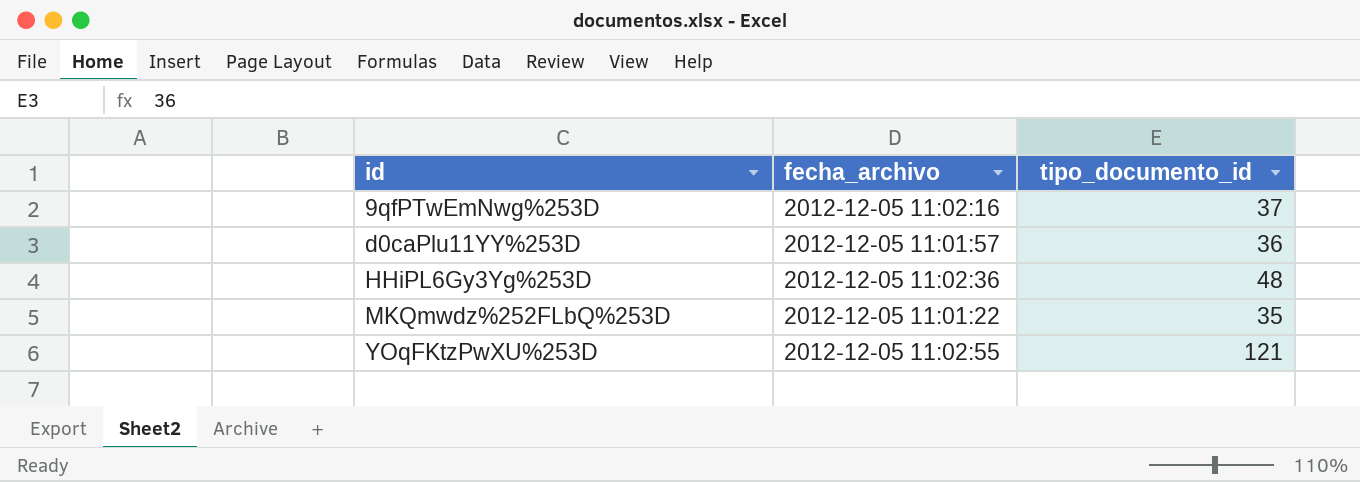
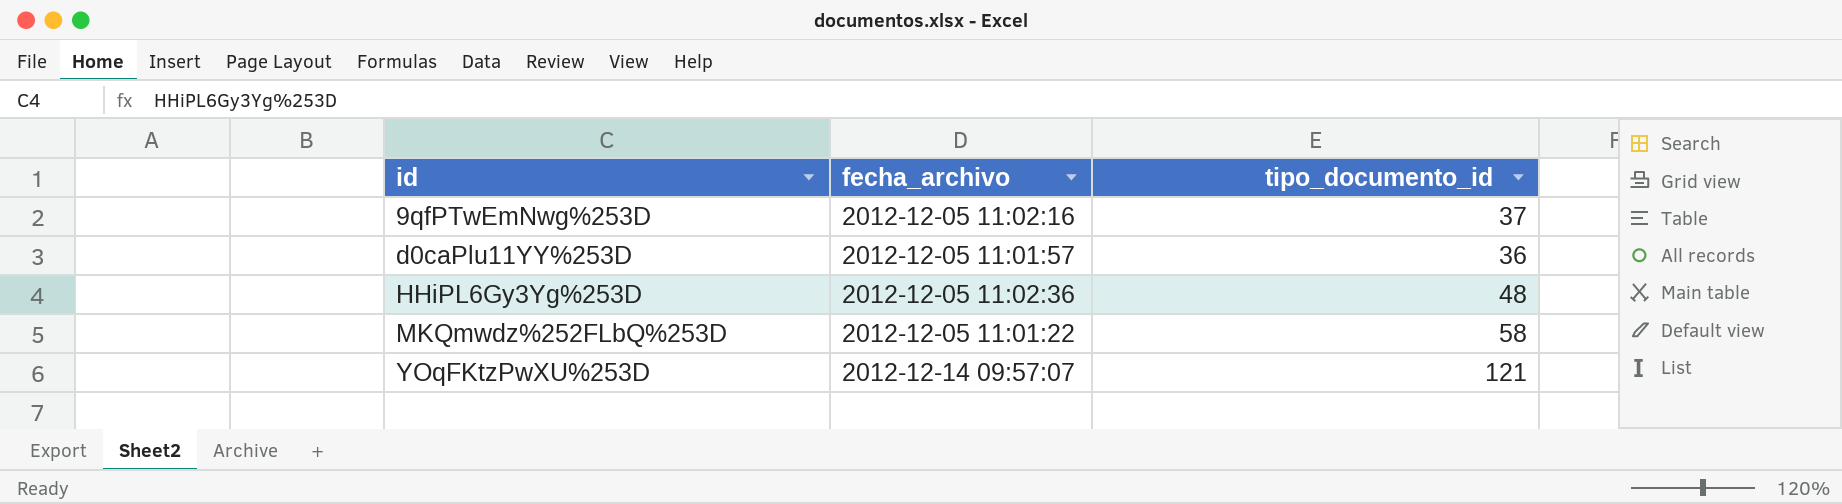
MKQmwdz%252FLbQ%253D | tipo_documento_id: 35 -> 58
YOqFKtzPwXU%253D | fecha_archivo: 2012-12-05 11:02:55 -> 2012-12-14 09:57:07

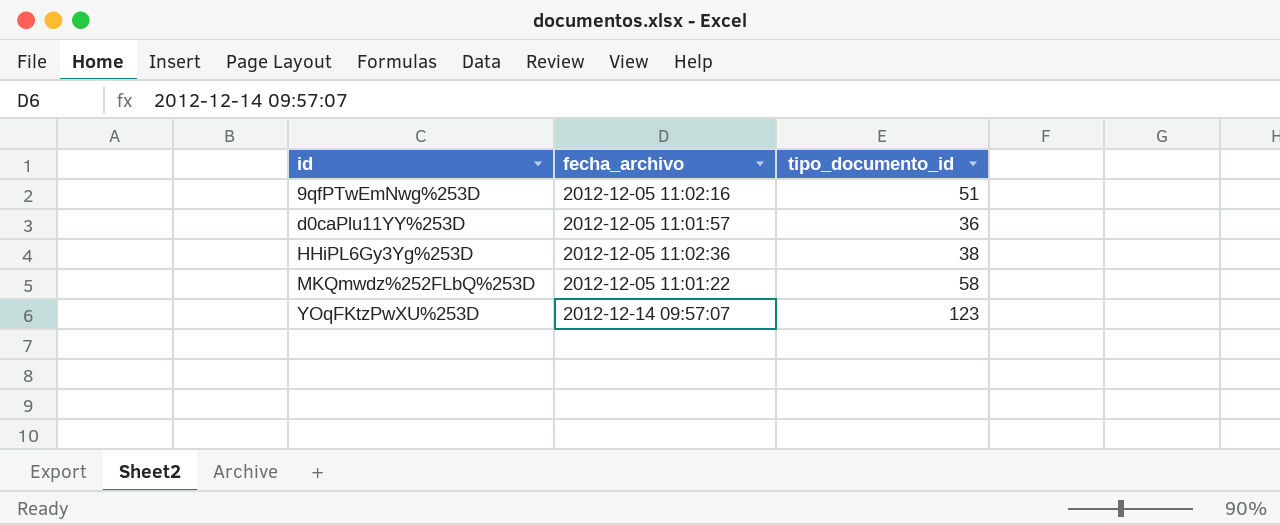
9qfPTwEmNwg%253D | tipo_documento_id: 37 -> 51
HHiPL6Gy3Yg%253D | tipo_documento_id: 48 -> 38
YOqFKtzPwXU%253D | tipo_documento_id: 121 -> 123

